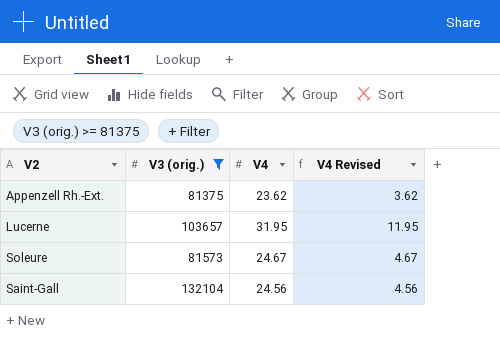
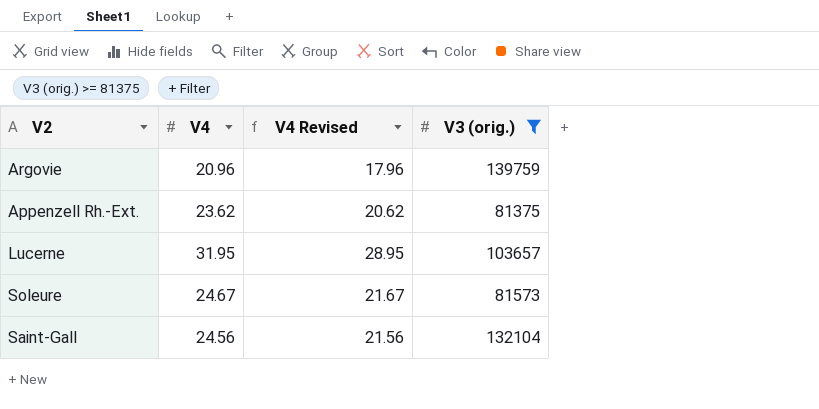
column V4 Revised | formula: [V4] - 20 -> [V4] - 3
column V3 (orig.) | position: 2 -> 4
row Argovie: none -> 20.96 | 17.96 | 139759

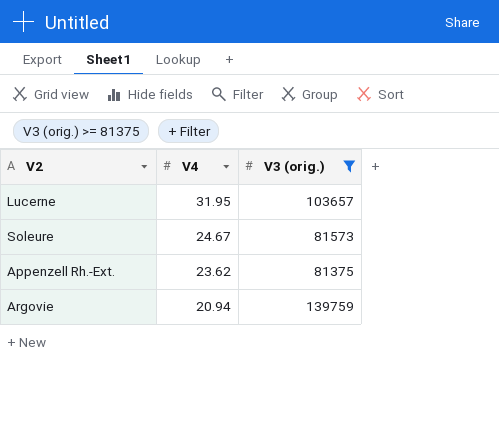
row order: none -> V4 descending
column V4 Revised | formula: [V4] - 3 -> none
row Saint-Gall: 24.56 | 21.56 | 132104 -> none
Argovie | V4: 20.96 -> 20.94

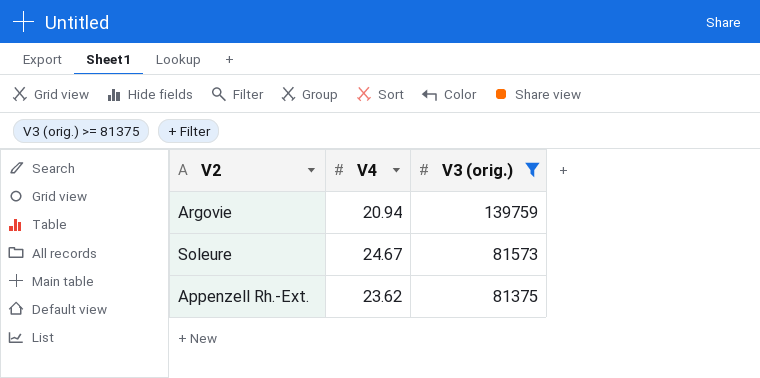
row order: V4 descending -> V3 (orig.) descending
row Lucerne: 31.95 | 103657 -> none

